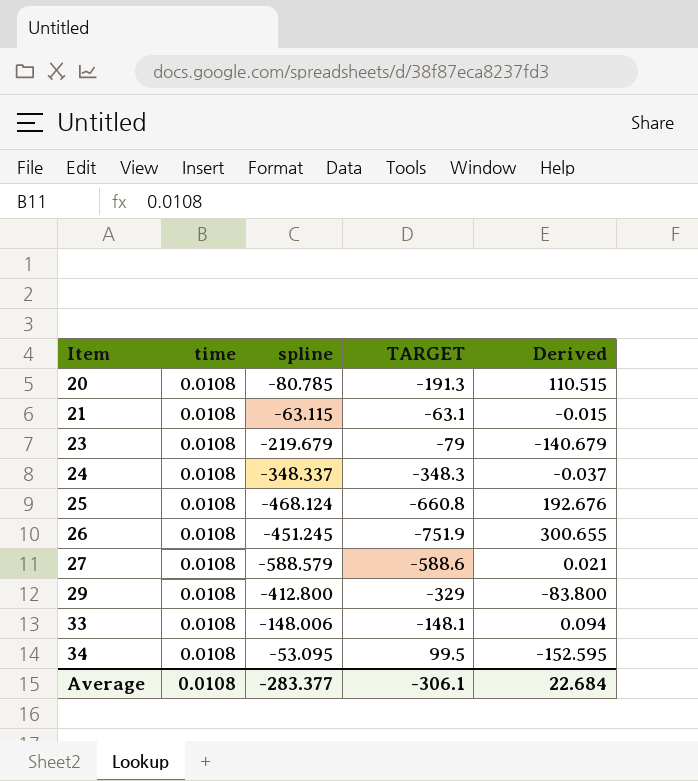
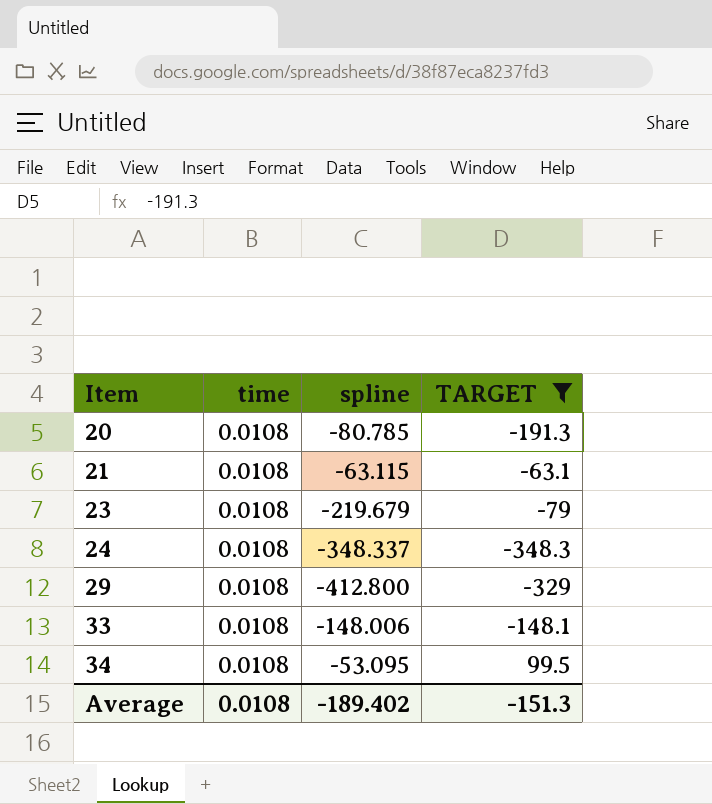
filter: none -> TARGET >= -348.3
column Derived | formula: [spline] - [TARGET] -> none
Average | spline: -283.377 -> -189.402
Average | TARGET: -306.1 -> -151.3

